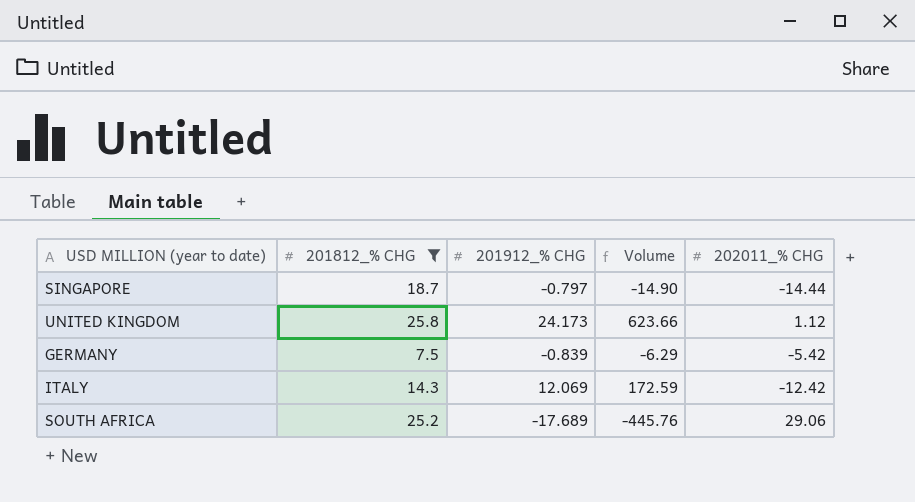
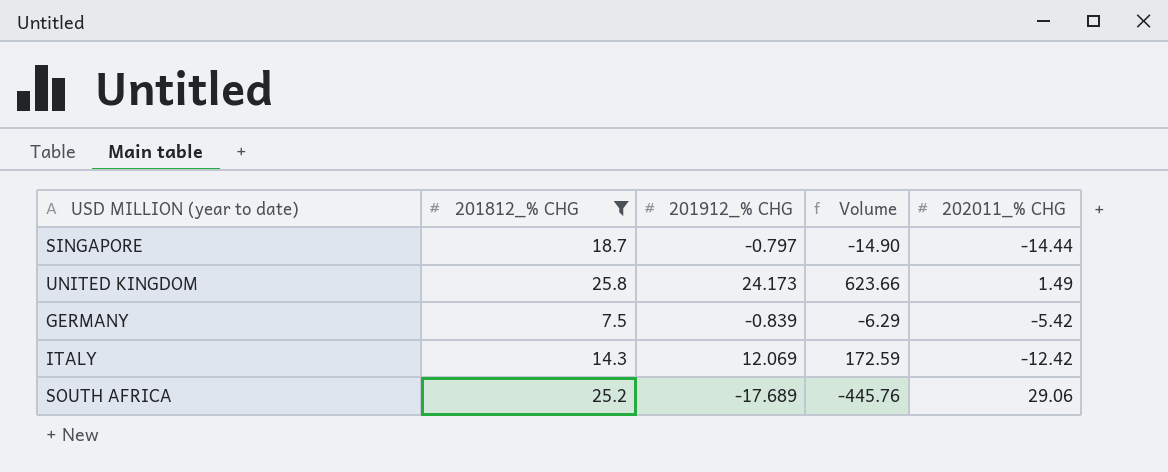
UNITED KINGDOM | 202011_% CHG: 1.12 -> 1.49

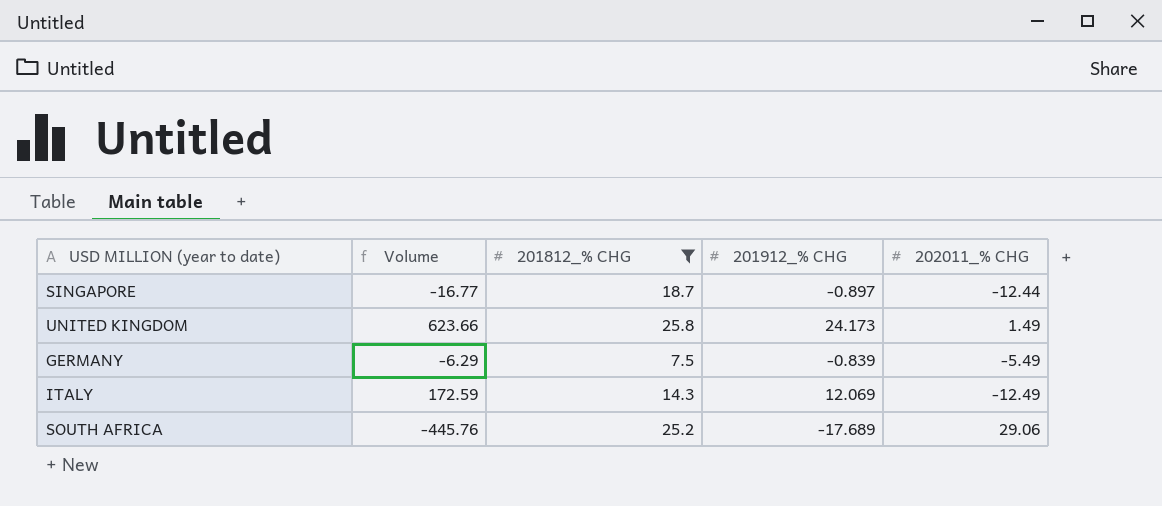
column Volume | position: 4 -> 2
SINGAPORE | Volume: -14.90 -> -16.77
SINGAPORE | 201912_% CHG: -0.797 -> -0.897
SINGAPORE | 202011_% CHG: -14.44 -> -12.44
GERMANY | 202011_% CHG: -5.42 -> -5.49
ITALY | 202011_% CHG: -12.42 -> -12.49

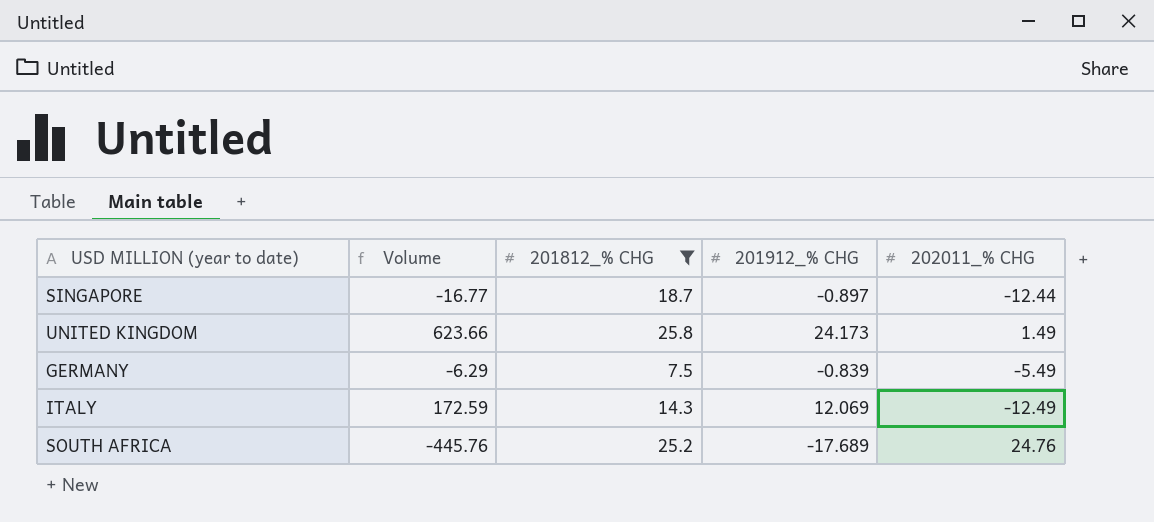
SOUTH AFRICA | 202011_% CHG: 29.06 -> 24.76

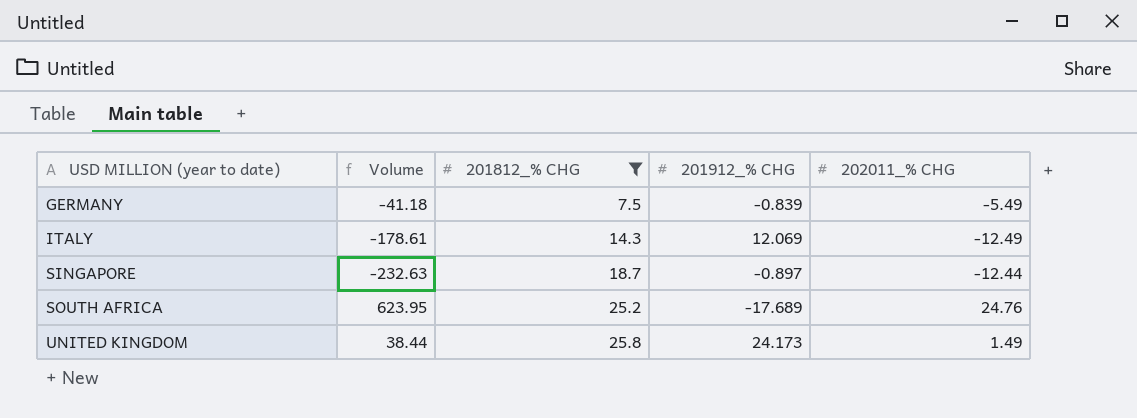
row order: none -> USD MILLION (year to date) ascending
column Volume | formula: [201812_% CHG] * [201912_% CHG] -> [201812_% CHG] * [202011_% CHG]

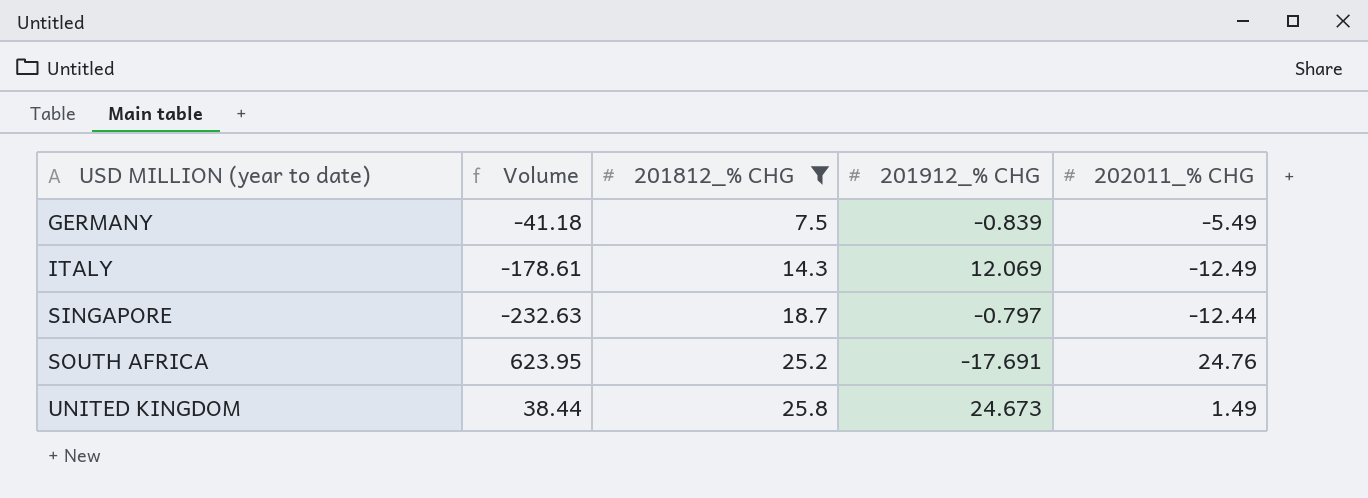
SINGAPORE | 201912_% CHG: -0.897 -> -0.797
SOUTH AFRICA | 201912_% CHG: -17.689 -> -17.691
UNITED KINGDOM | 201912_% CHG: 24.173 -> 24.673

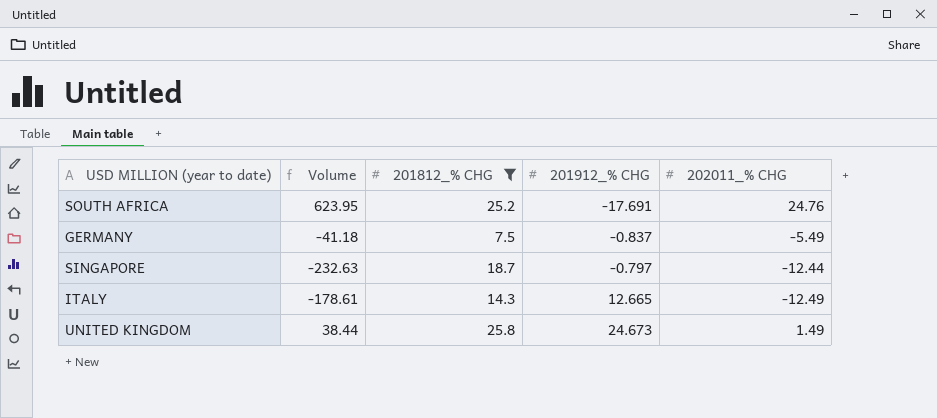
row order: USD MILLION (year to date) ascending -> 201912_% CHG ascending
GERMANY | 201912_% CHG: -0.839 -> -0.837
ITALY | 201912_% CHG: 12.069 -> 12.665

